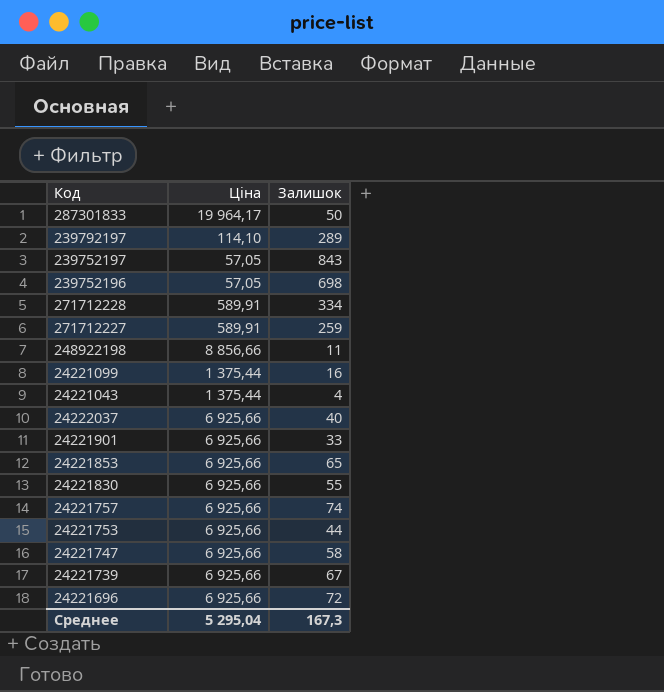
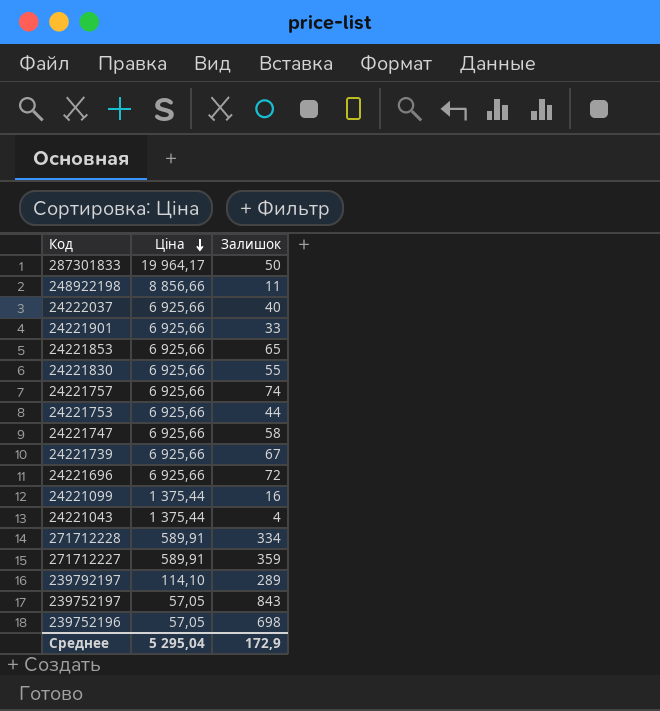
row order: none -> Ціна descending
271712227 | Залишок: 259 -> 359
Среднее | Залишок: 167,3 -> 172,9

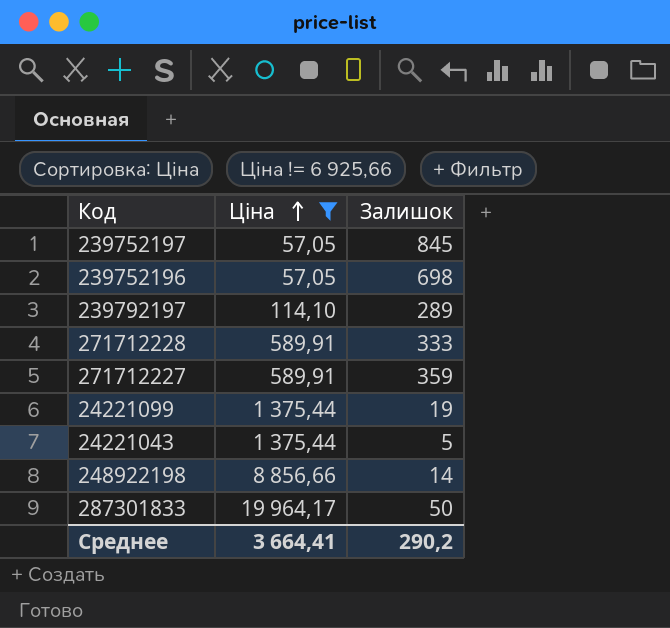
filter: none -> Ціна != 6 925,66
row order: Ціна descending -> Ціна ascending
239752197 | Залишок: 843 -> 845
271712228 | Залишок: 334 -> 333
24221099 | Залишок: 16 -> 19
24221043 | Залишок: 4 -> 5
248922198 | Залишок: 11 -> 14
Среднее | Ціна: 5 295,04 -> 3 664,41
Среднее | Залишок: 172,9 -> 290,2

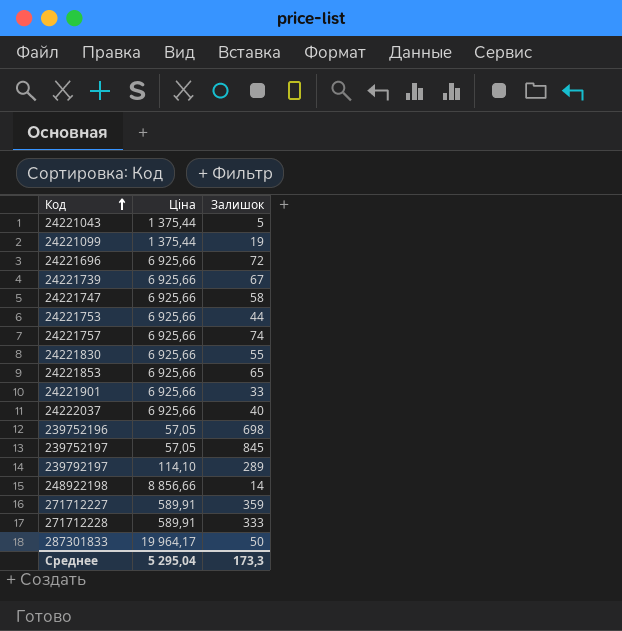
filter: Ціна != 6 925,66 -> none
row order: Ціна ascending -> Код ascending
Среднее | Ціна: 3 664,41 -> 5 295,04
Среднее | Залишок: 290,2 -> 173,3

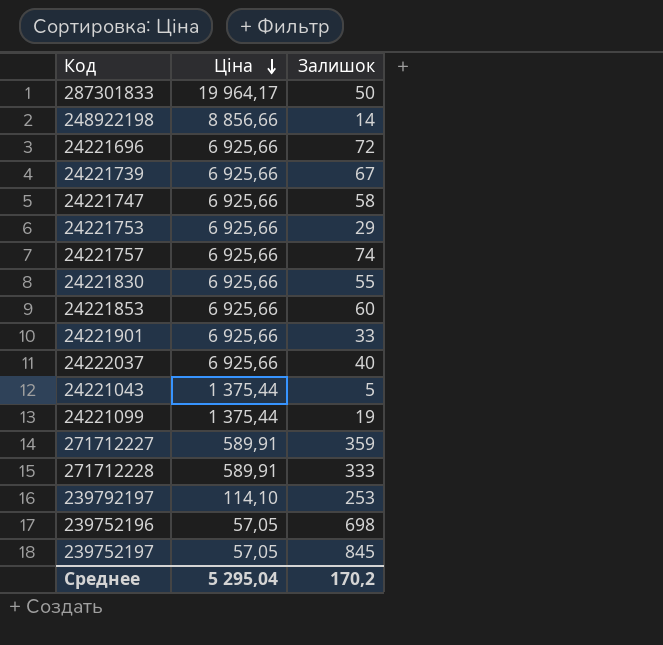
row order: Код ascending -> Ціна descending
24221753 | Залишок: 44 -> 29
24221853 | Залишок: 65 -> 60
239792197 | Залишок: 289 -> 253
Среднее | Залишок: 173,3 -> 170,2

